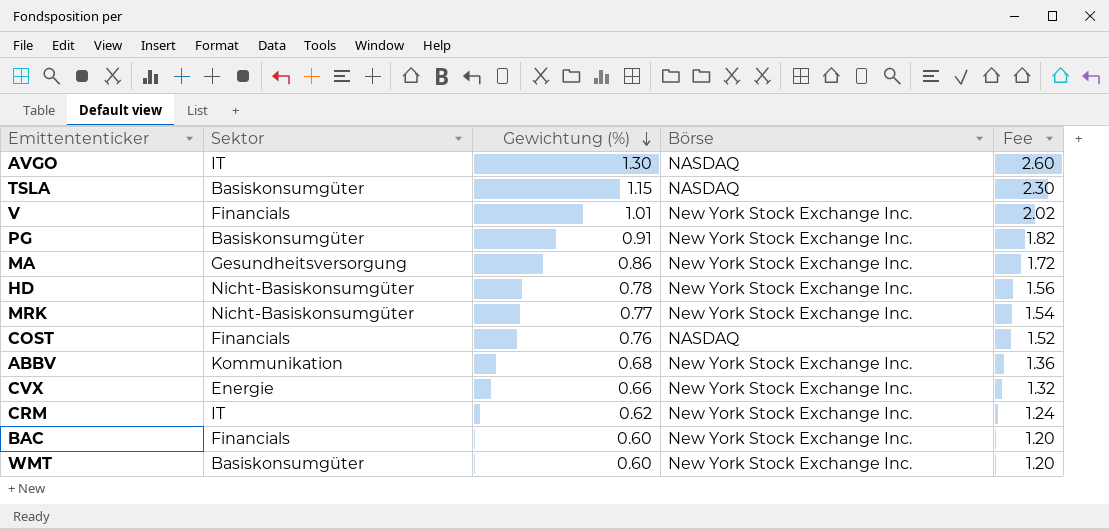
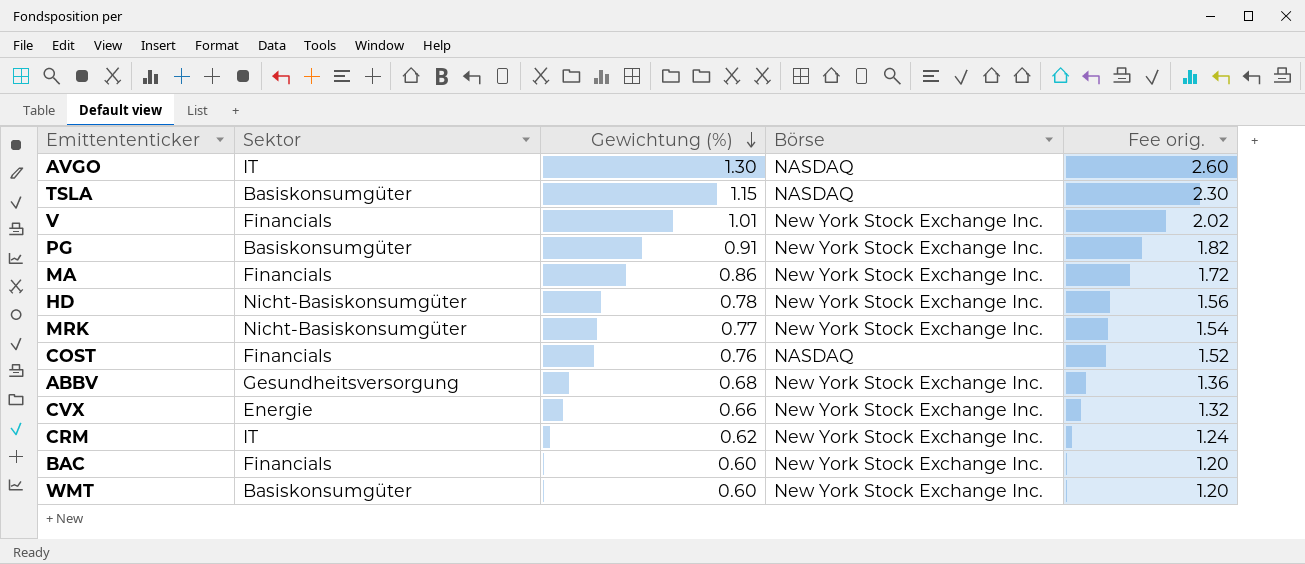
column name: Fee -> Fee orig.
MA | Sektor: Gesundheitsversorgung -> Financials
ABBV | Sektor: Kommunikation -> Gesundheitsversorgung

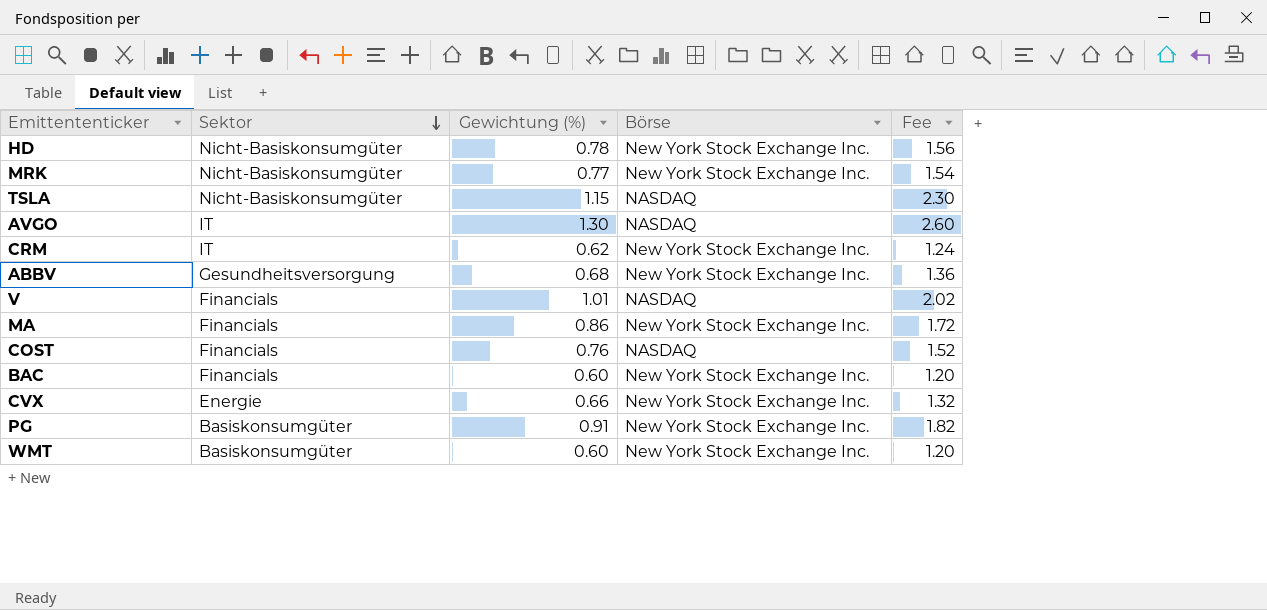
row order: Gewichtung (%) descending -> Sektor descending
column name: Fee orig. -> Fee
TSLA | Sektor: Basiskonsumgüter -> Nicht-Basiskonsumgüter
V | Börse: New York Stock Exchange Inc. -> NASDAQ

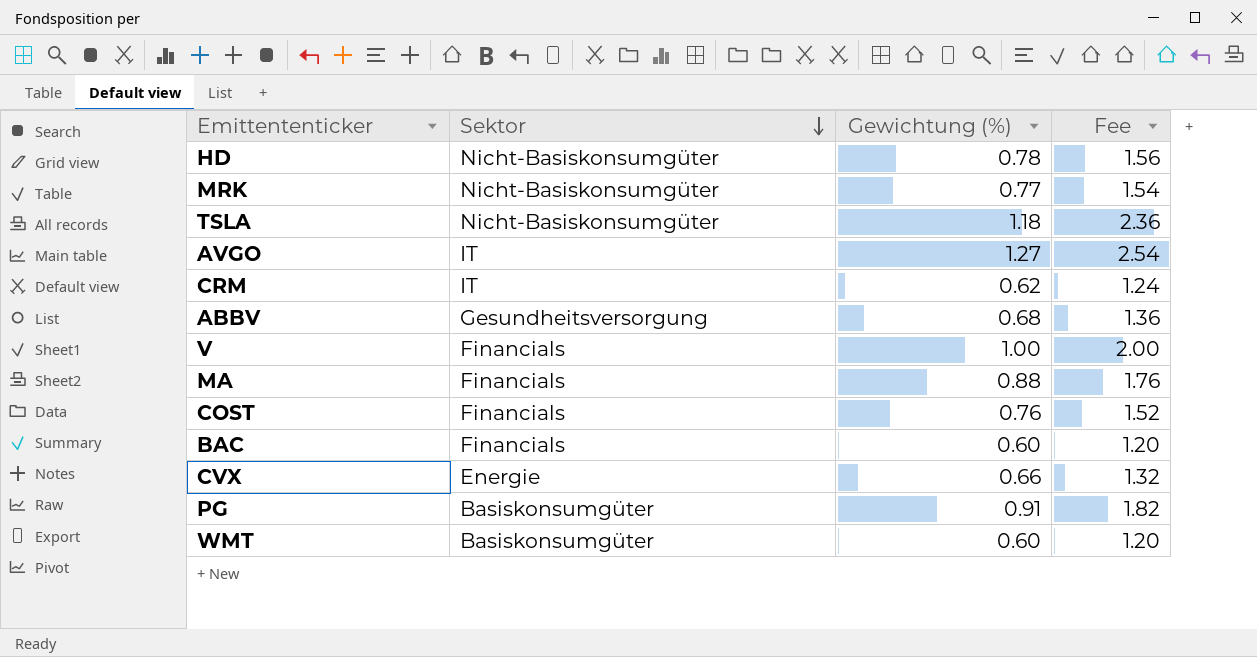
column Börse | position: 4 -> none
TSLA | Gewichtung (%): 1.15 -> 1.18
TSLA | Fee: 2.30 -> 2.36
AVGO | Gewichtung (%): 1.30 -> 1.27
AVGO | Fee: 2.60 -> 2.54
V | Gewichtung (%): 1.01 -> 1.00
V | Fee: 2.02 -> 2.00
MA | Gewichtung (%): 0.86 -> 0.88
MA | Fee: 1.72 -> 1.76

